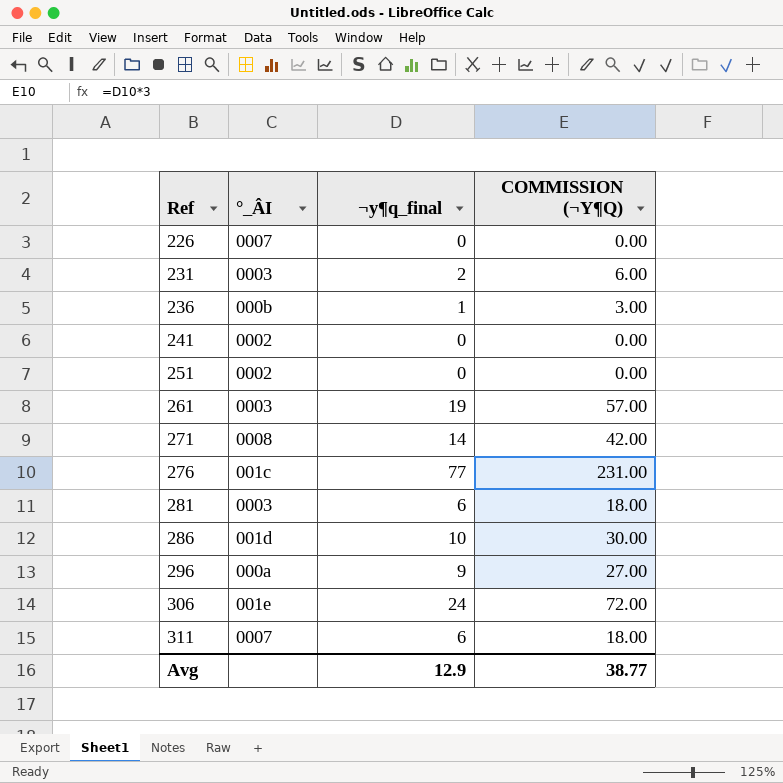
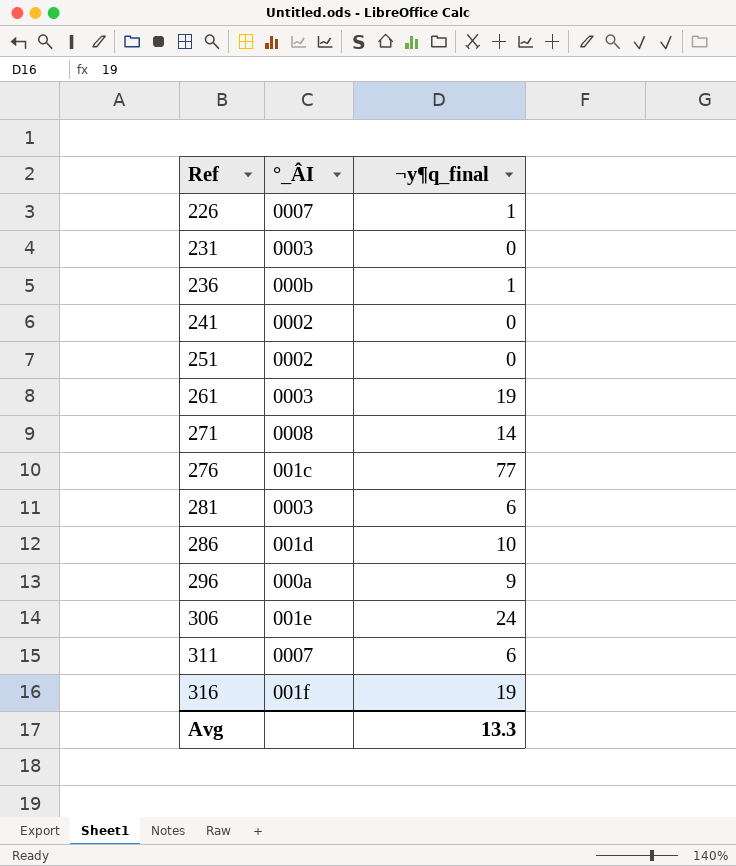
column COMMISSION (¬Y¶Q) | formula: [¬y¶q_final] * 3 -> none
226 | ¬y¶q_final: 0 -> 1
231 | ¬y¶q_final: 2 -> 0
row 316: none -> 001f | 19
Avg | ¬y¶q_final: 12.9 -> 13.3

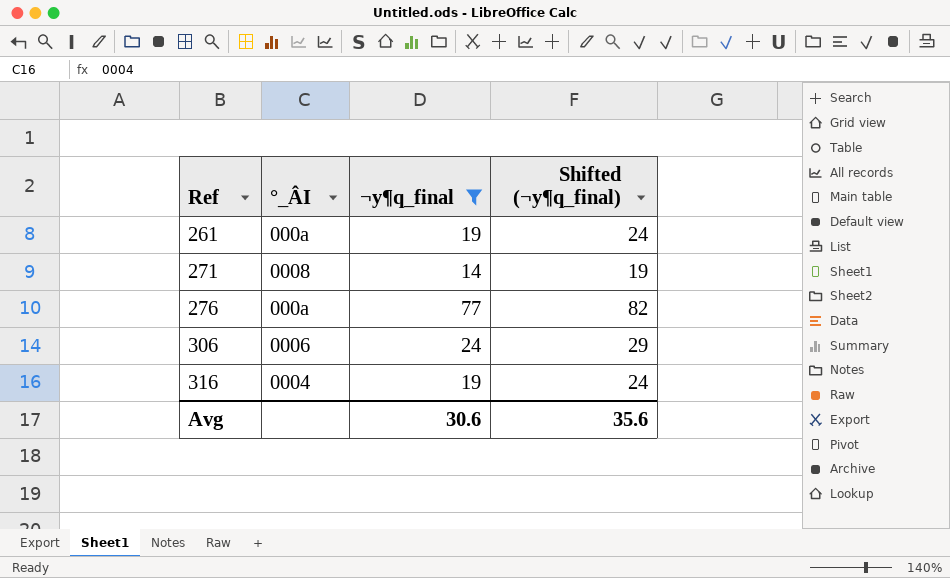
filter: none -> ¬y¶q_final >= 14
column Shifted (¬y¶q_final) | formula: none -> [¬y¶q_final] + 5
261 | °_ÂI: 0003 -> 000a
276 | °_ÂI: 001c -> 000a
306 | °_ÂI: 001e -> 0006
316 | °_ÂI: 001f -> 0004
Avg | ¬y¶q_final: 13.3 -> 30.6

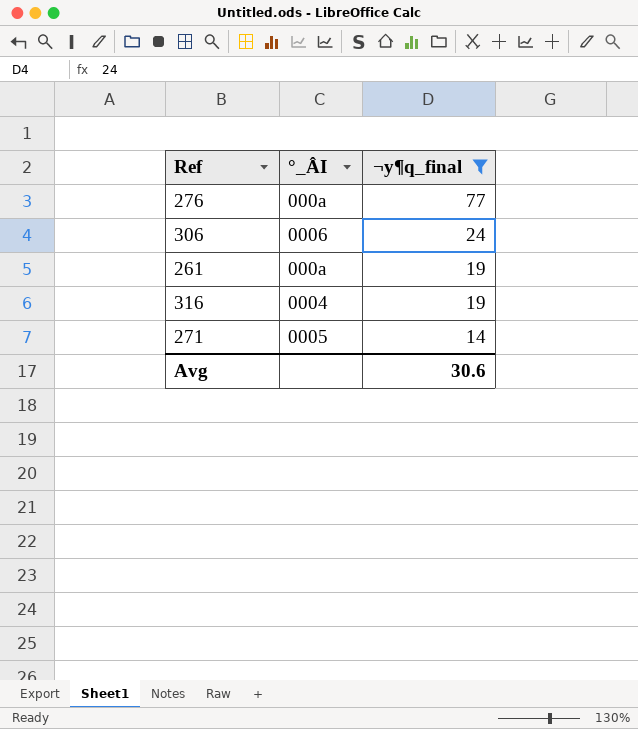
row order: Ref ascending -> ¬y¶q_final descending
column Shifted (¬y¶q_final) | formula: [¬y¶q_final] + 5 -> none
271 | °_ÂI: 0008 -> 0005

